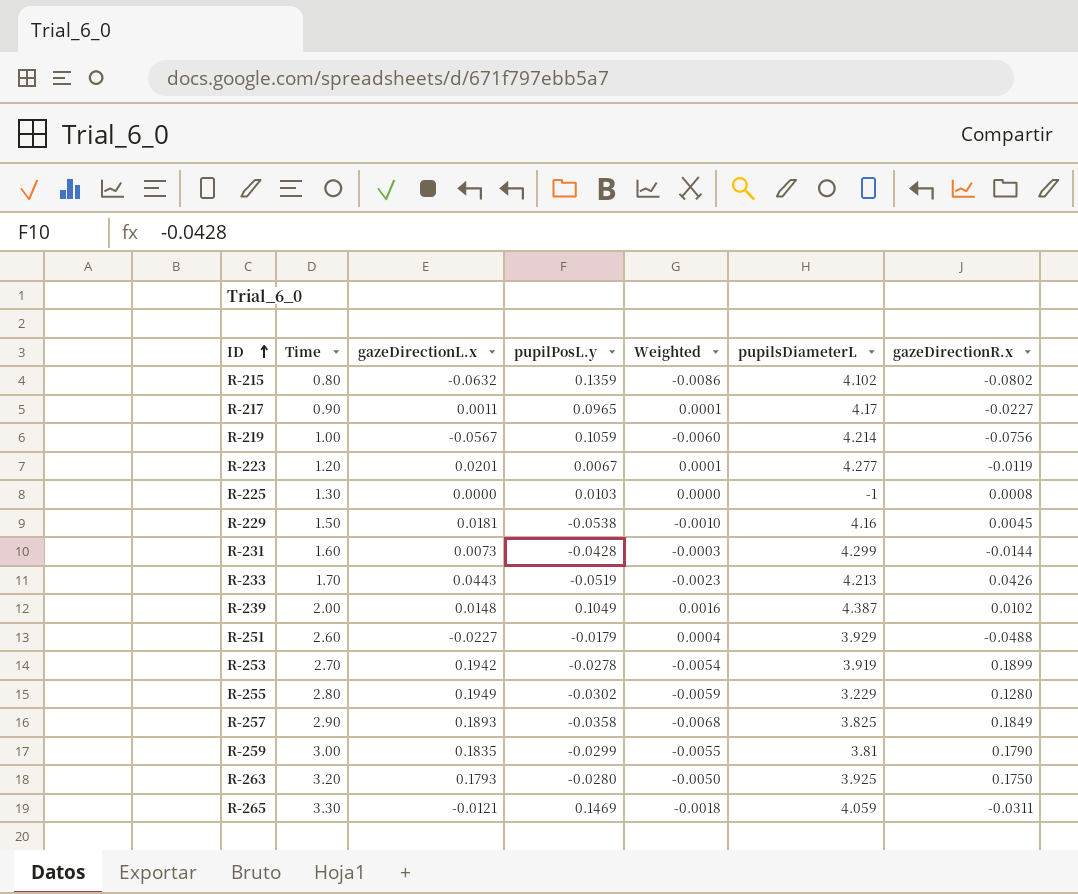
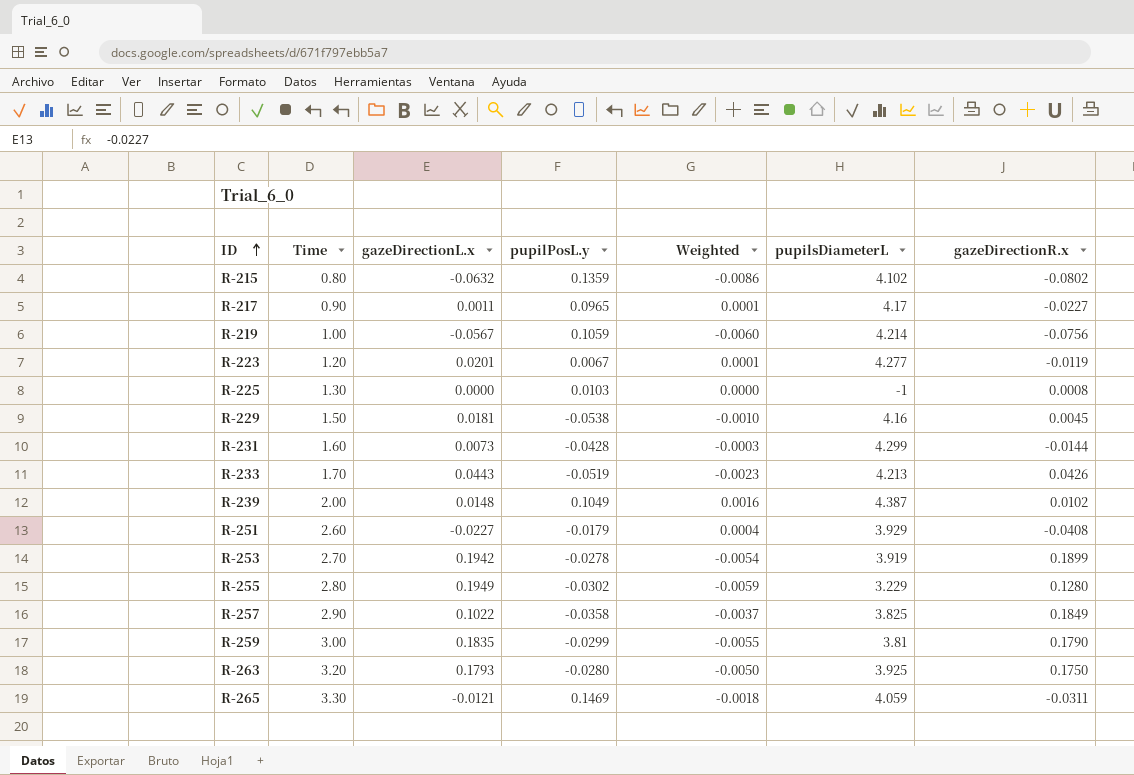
R-251 | gazeDirectionR.x: -0.0488 -> -0.0408
R-257 | gazeDirectionL.x: 0.1893 -> 0.1022
R-257 | Weighted: -0.0068 -> -0.0037

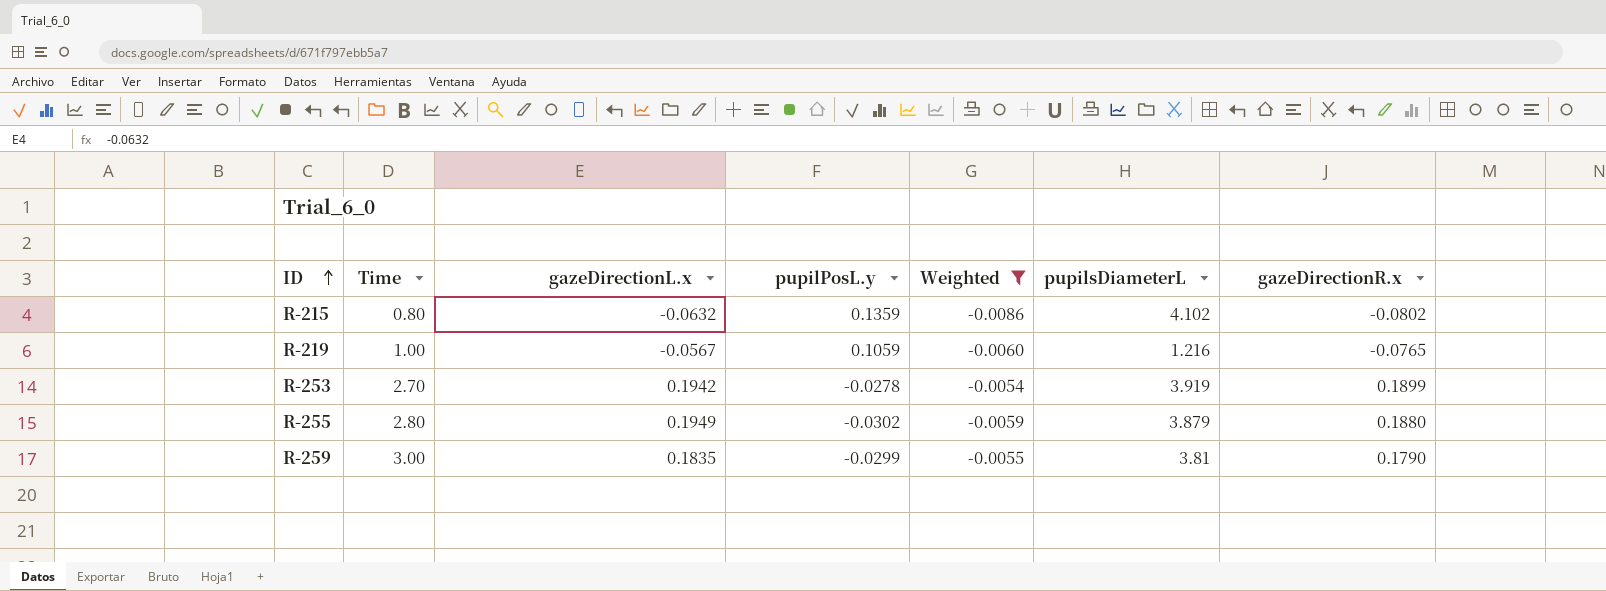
filter: none -> Weighted <= -0.0054
R-219 | pupilsDiameterL: 4.214 -> 1.216
R-219 | gazeDirectionR.x: -0.0756 -> -0.0765
R-255 | pupilsDiameterL: 3.229 -> 3.879
R-255 | gazeDirectionR.x: 0.1280 -> 0.1880

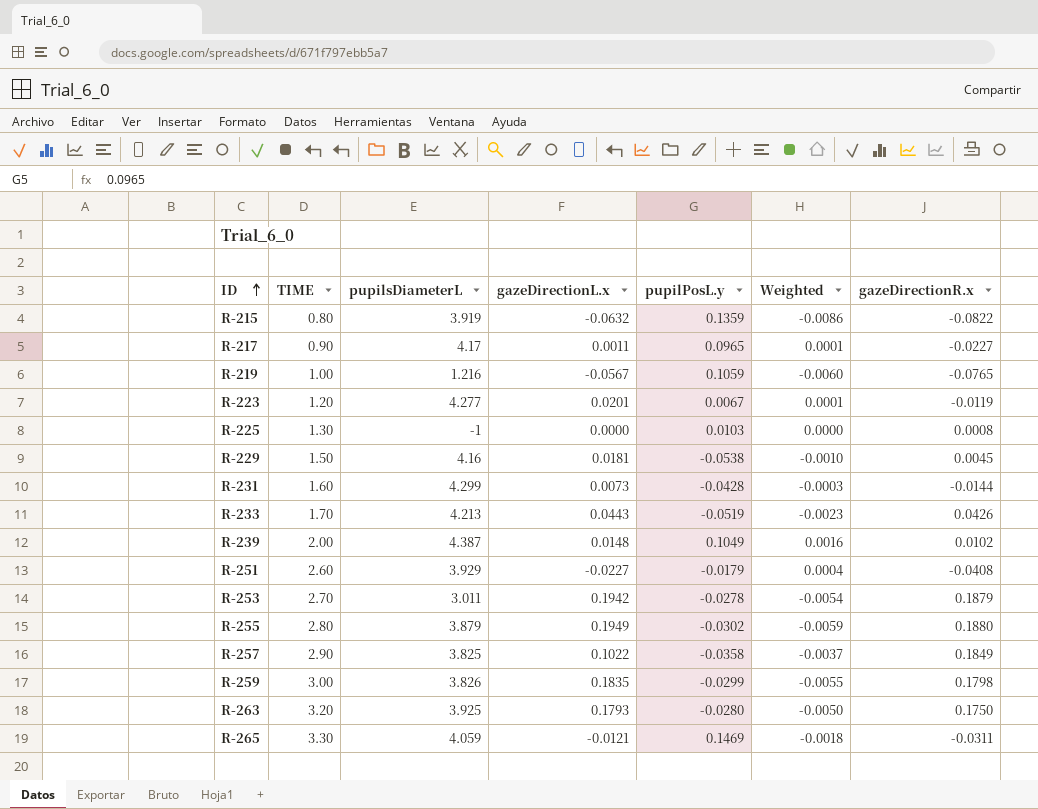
filter: Weighted <= -0.0054 -> none
column name: Time -> TIME
column pupilsDiameterL | position: 6 -> 3
R-215 | pupilsDiameterL: 4.102 -> 3.919
R-215 | gazeDirectionR.x: -0.0802 -> -0.0822
R-253 | pupilsDiameterL: 3.919 -> 3.011
R-253 | gazeDirectionR.x: 0.1899 -> 0.1879
R-259 | pupilsDiameterL: 3.81 -> 3.826
R-259 | gazeDirectionR.x: 0.1790 -> 0.1798

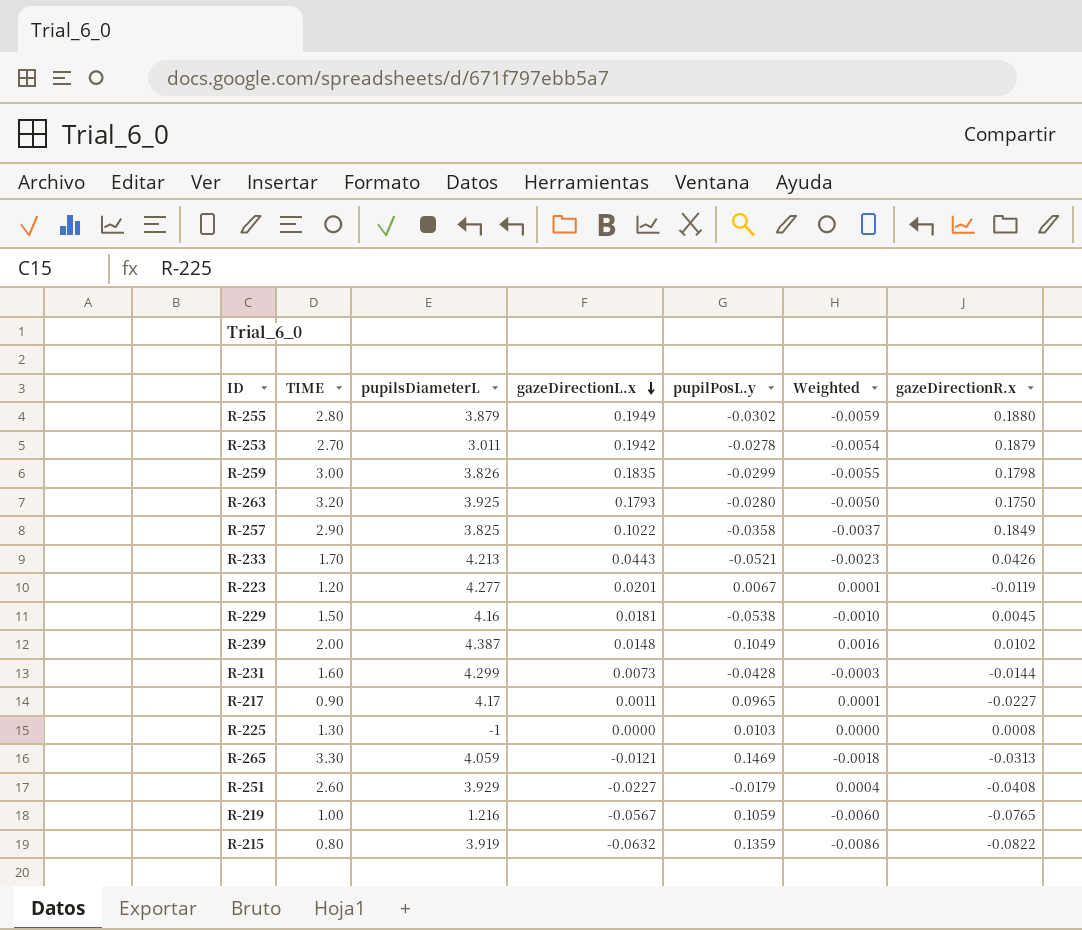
row order: ID ascending -> gazeDirectionL.x descending
R-233 | pupilPosL.y: -0.0519 -> -0.0521
R-265 | gazeDirectionR.x: -0.0311 -> -0.0313

